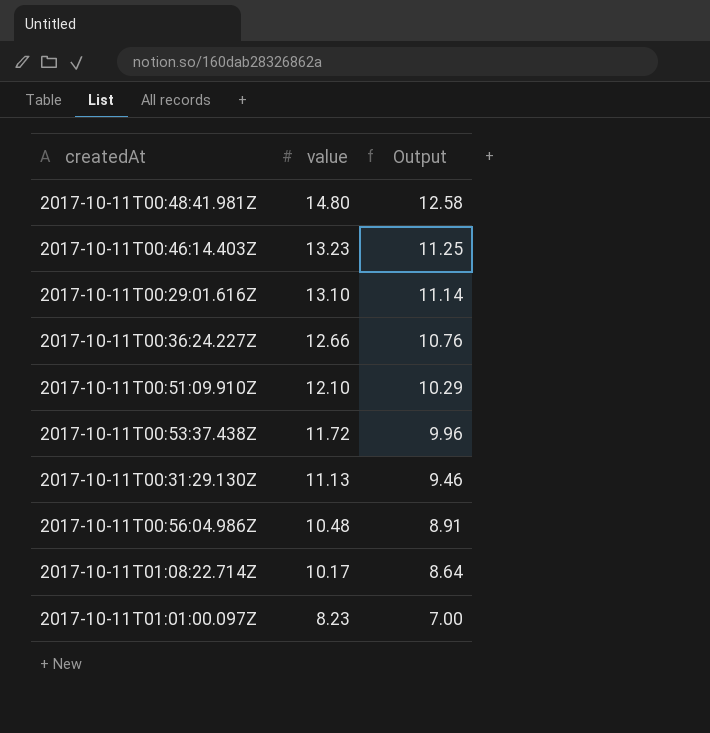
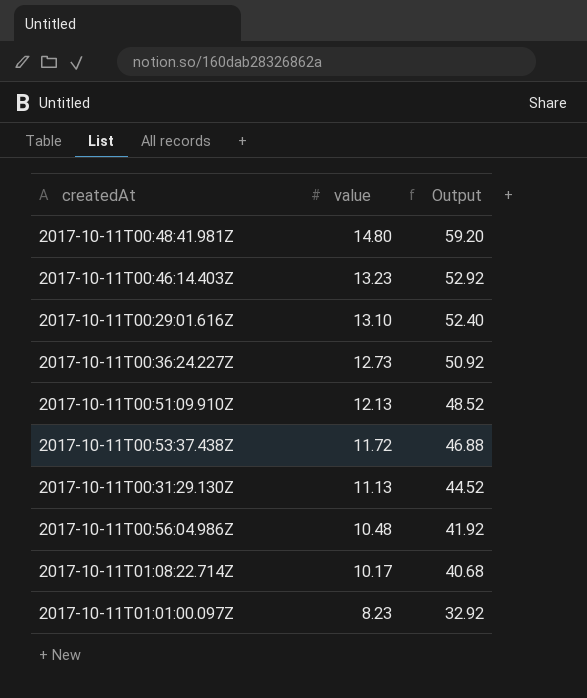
column Output | formula: [value] * 0.85 -> [value] * 4
2017-10-11T00:36:24.227Z | value: 12.66 -> 12.73
2017-10-11T00:51:09.910Z | value: 12.10 -> 12.13

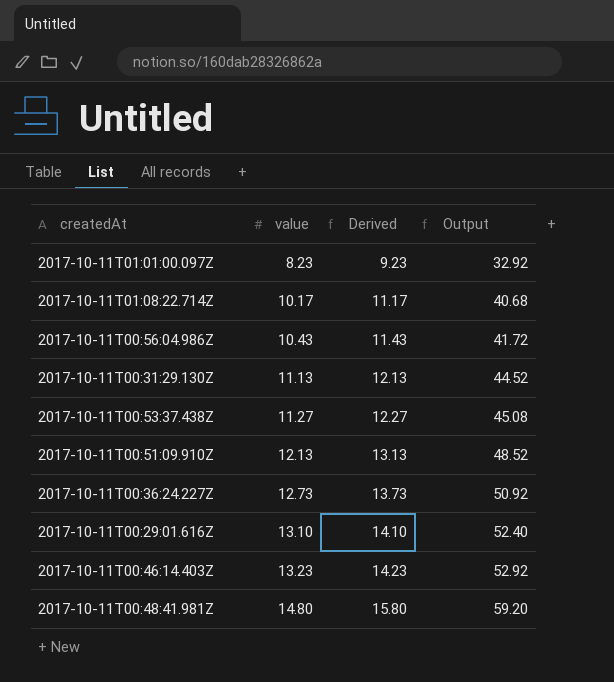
row order: value descending -> value ascending
column Derived | formula: none -> [value] + 1
2017-10-11T00:56:04.986Z | value: 10.48 -> 10.43
2017-10-11T00:56:04.986Z | Output: 41.92 -> 41.72
2017-10-11T00:53:37.438Z | value: 11.72 -> 11.27
2017-10-11T00:53:37.438Z | Output: 46.88 -> 45.08

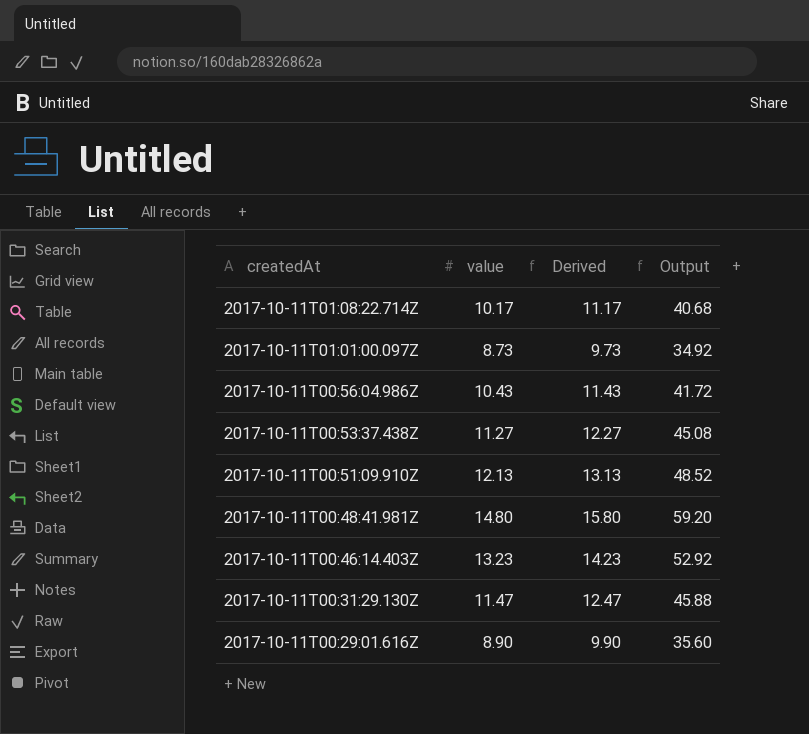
row order: value ascending -> createdAt descending
row 2017-10-11T00:36:24.227Z: 12.73 | 13.73 | 50.92 -> none
2017-10-11T01:01:00.097Z | value: 8.23 -> 8.73
2017-10-11T01:01:00.097Z | Derived: 9.23 -> 9.73
2017-10-11T01:01:00.097Z | Output: 32.92 -> 34.92
2017-10-11T00:31:29.130Z | value: 11.13 -> 11.47
2017-10-11T00:31:29.130Z | Derived: 12.13 -> 12.47
2017-10-11T00:31:29.130Z | Output: 44.52 -> 45.88
2017-10-11T00:29:01.616Z | value: 13.10 -> 8.90
2017-10-11T00:29:01.616Z | Derived: 14.10 -> 9.90
2017-10-11T00:29:01.616Z | Output: 52.40 -> 35.60

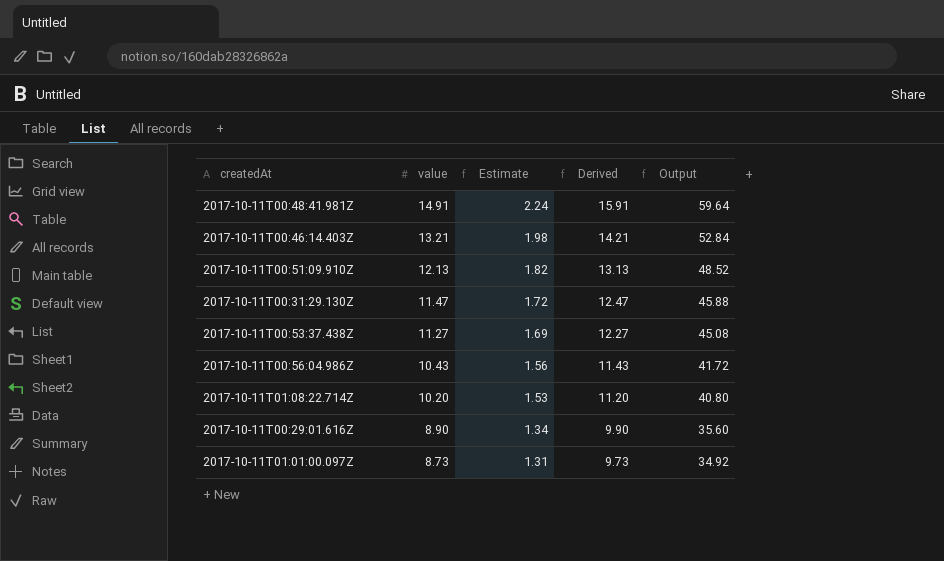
row order: createdAt descending -> value descending
column Estimate | formula: none -> [value] * 0.15
2017-10-11T00:48:41.981Z | value: 14.80 -> 14.91
2017-10-11T00:48:41.981Z | Derived: 15.80 -> 15.91
2017-10-11T00:48:41.981Z | Output: 59.20 -> 59.64
2017-10-11T00:46:14.403Z | value: 13.23 -> 13.21
2017-10-11T00:46:14.403Z | Derived: 14.23 -> 14.21
2017-10-11T00:46:14.403Z | Output: 52.92 -> 52.84
2017-10-11T01:08:22.714Z | value: 10.17 -> 10.20
2017-10-11T01:08:22.714Z | Derived: 11.17 -> 11.20
2017-10-11T01:08:22.714Z | Output: 40.68 -> 40.80

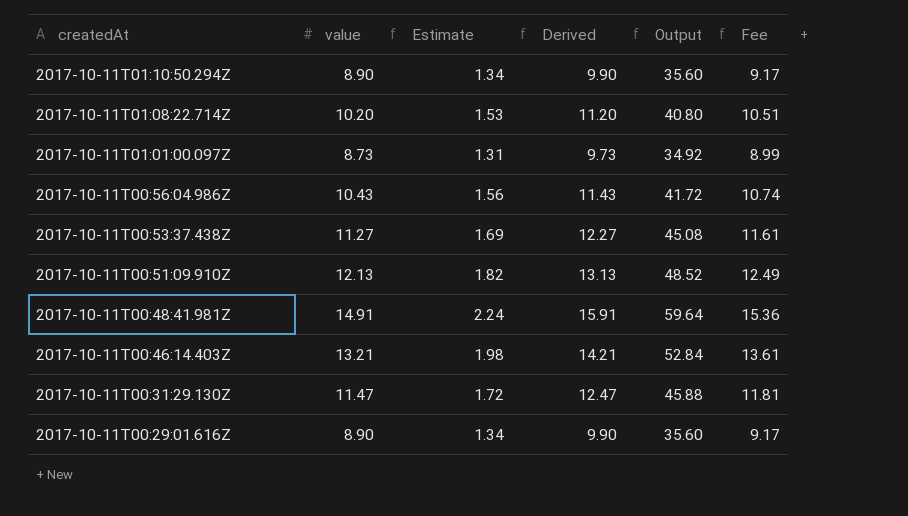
row order: value descending -> createdAt descending
column Fee | formula: none -> [value] * 1.03
row 2017-10-11T01:10:50.294Z: none -> 8.90 | 1.34 | 9.90 | 35.60 | 9.17

